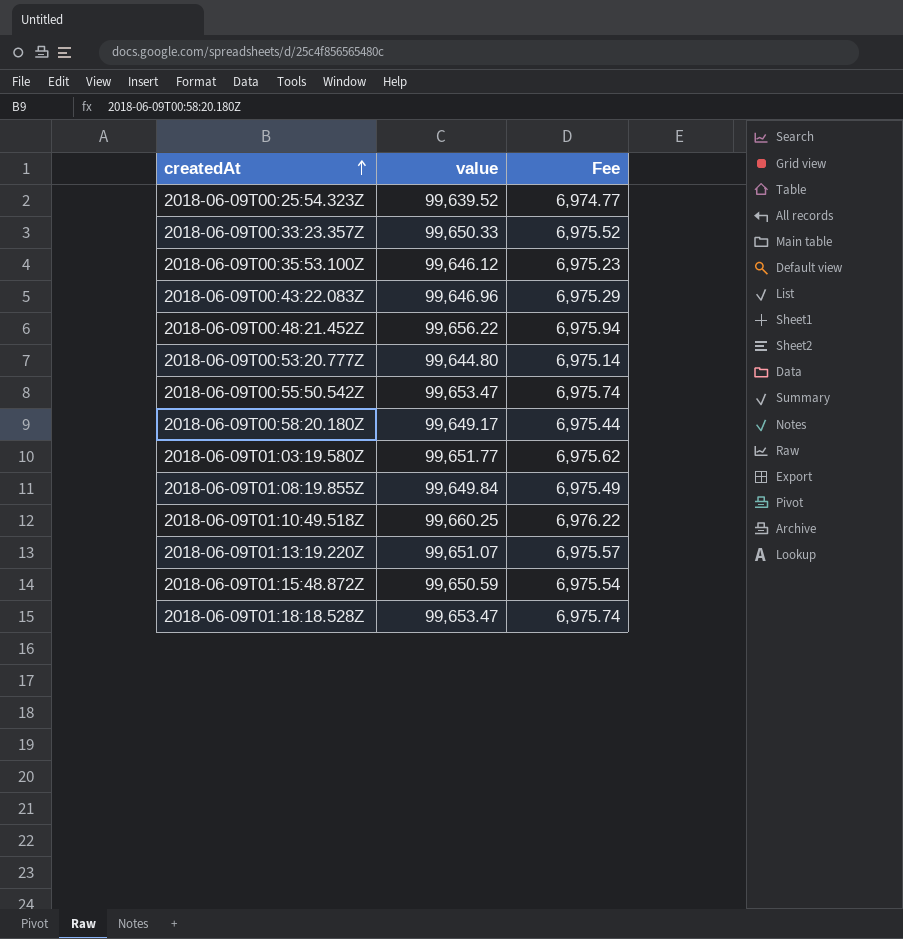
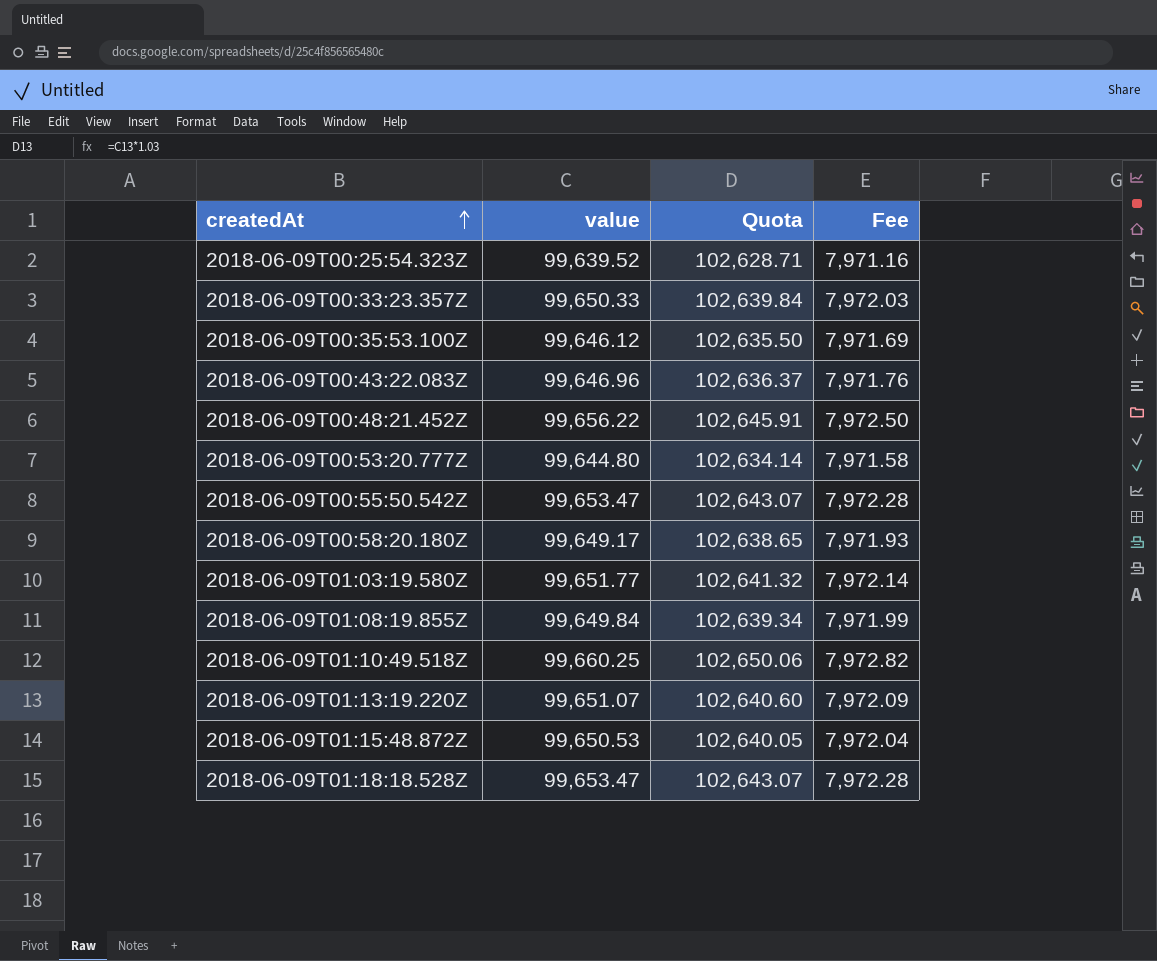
column Quota | formula: none -> [value] * 1.03
column Fee | formula: [value] * 0.07 -> [value] * 0.08
2018-06-09T01:15:48.872Z | value: 99,650.59 -> 99,650.53

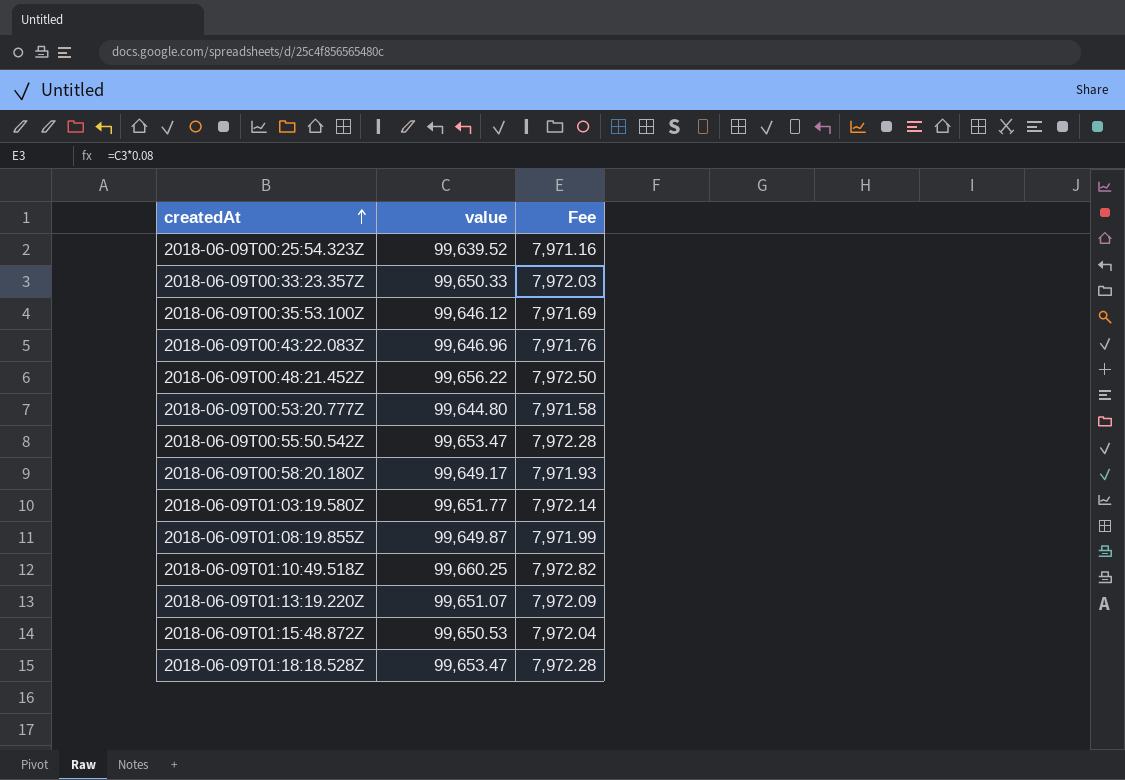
column Quota | formula: [value] * 1.03 -> none
2018-06-09T01:08:19.855Z | value: 99,649.84 -> 99,649.87

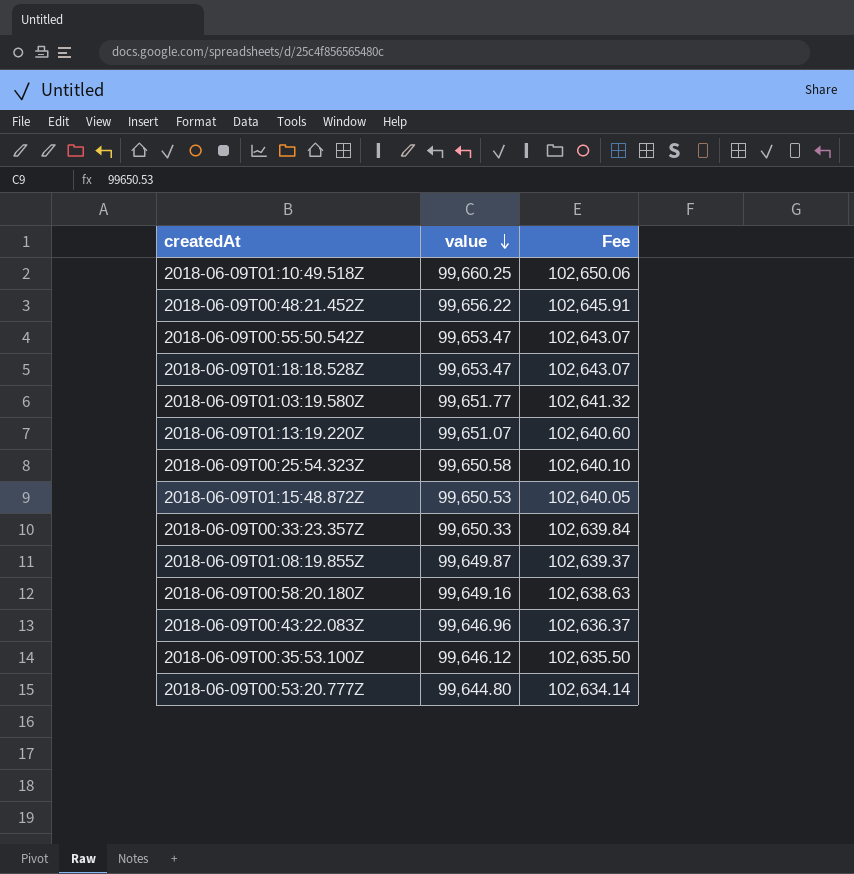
row order: createdAt ascending -> value descending
column Fee | formula: [value] * 0.08 -> [value] * 1.03
2018-06-09T00:25:54.323Z | value: 99,639.52 -> 99,650.58
2018-06-09T00:58:20.180Z | value: 99,649.17 -> 99,649.16

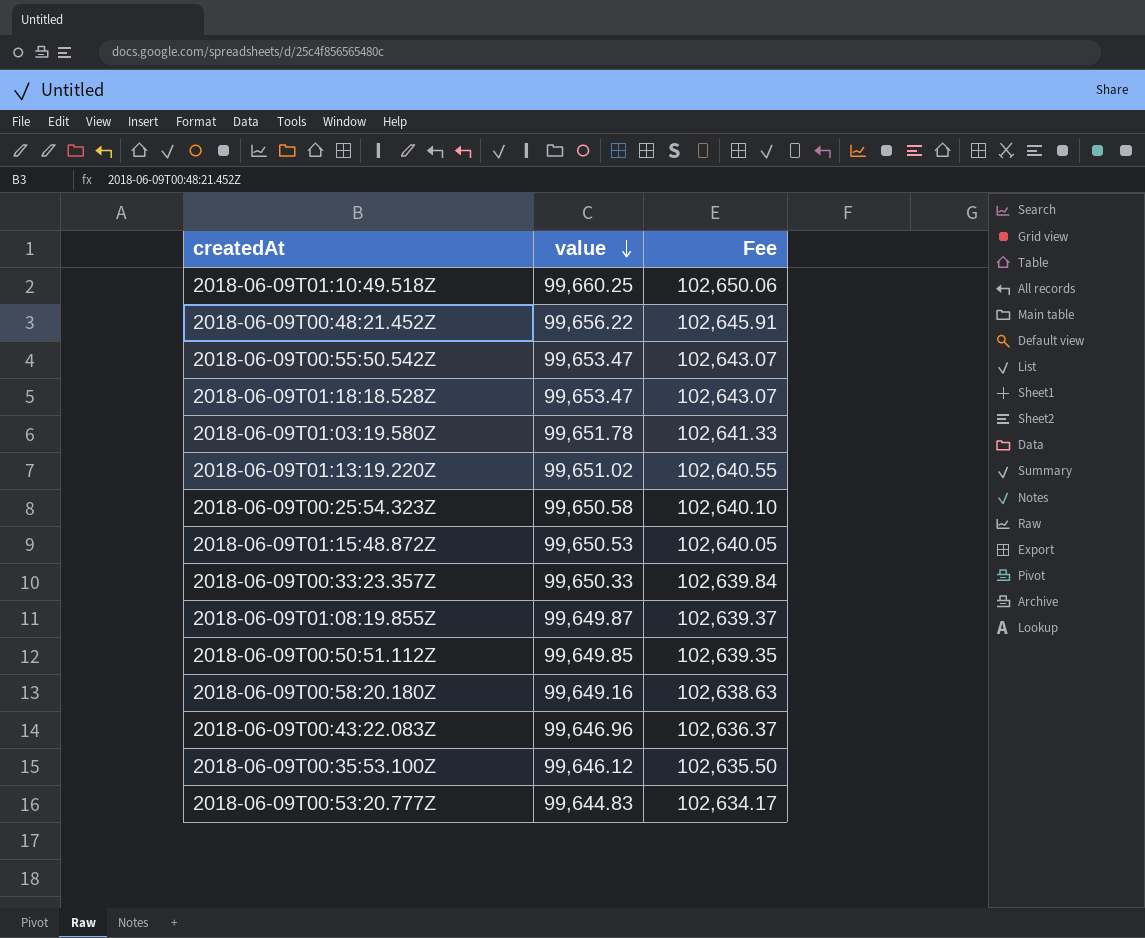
2018-06-09T01:03:19.580Z | value: 99,651.77 -> 99,651.78
2018-06-09T01:03:19.580Z | Fee: 102,641.32 -> 102,641.33
2018-06-09T01:13:19.220Z | value: 99,651.07 -> 99,651.02
2018-06-09T01:13:19.220Z | Fee: 102,640.60 -> 102,640.55
row 2018-06-09T00:50:51.112Z: none -> 99,649.85 | 102,639.35
2018-06-09T00:53:20.777Z | value: 99,644.80 -> 99,644.83
2018-06-09T00:53:20.777Z | Fee: 102,634.14 -> 102,634.17

